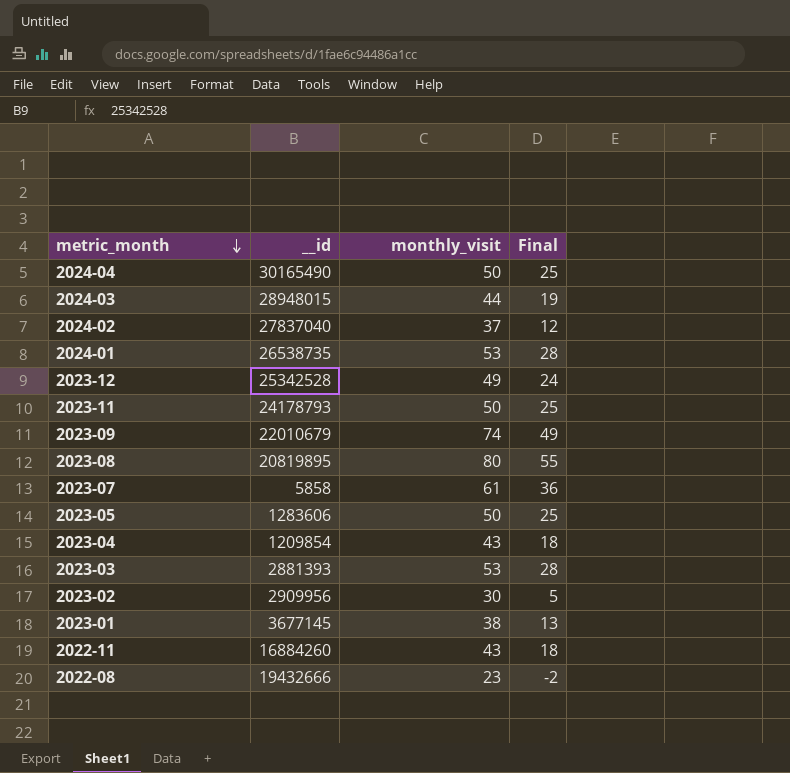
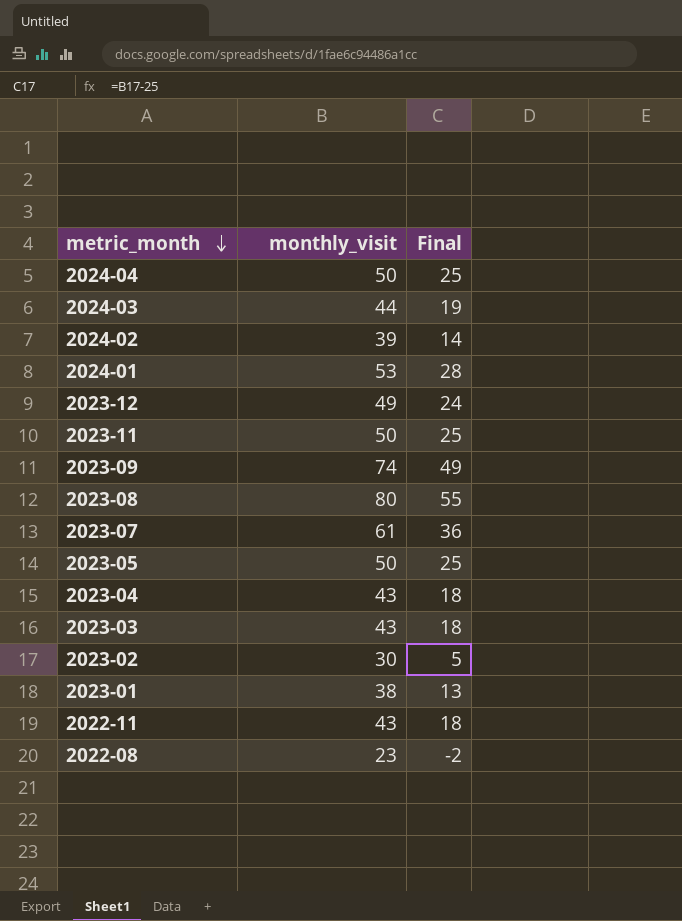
column __id | position: 2 -> none
2024-02 | monthly_visit: 37 -> 39
2024-02 | Final: 12 -> 14
2023-03 | monthly_visit: 53 -> 43
2023-03 | Final: 28 -> 18

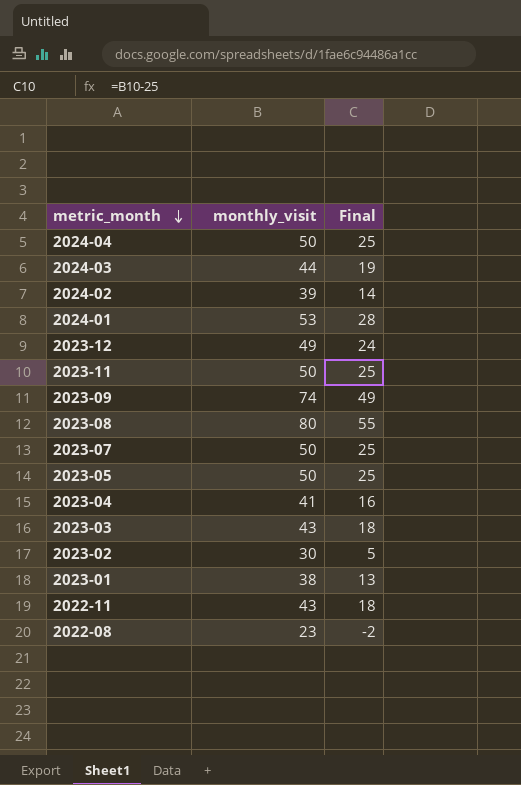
2023-07 | monthly_visit: 61 -> 50
2023-07 | Final: 36 -> 25
2023-04 | monthly_visit: 43 -> 41
2023-04 | Final: 18 -> 16

